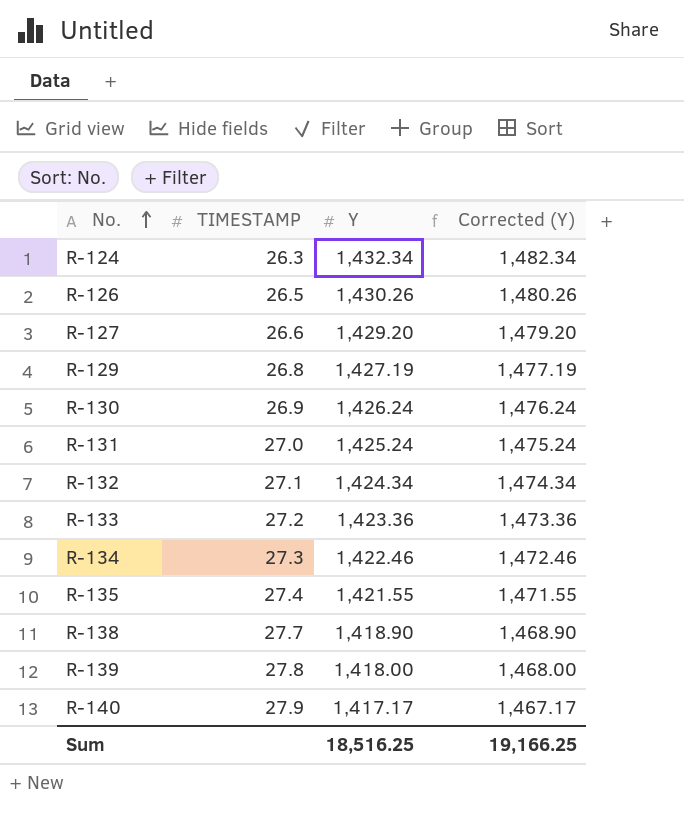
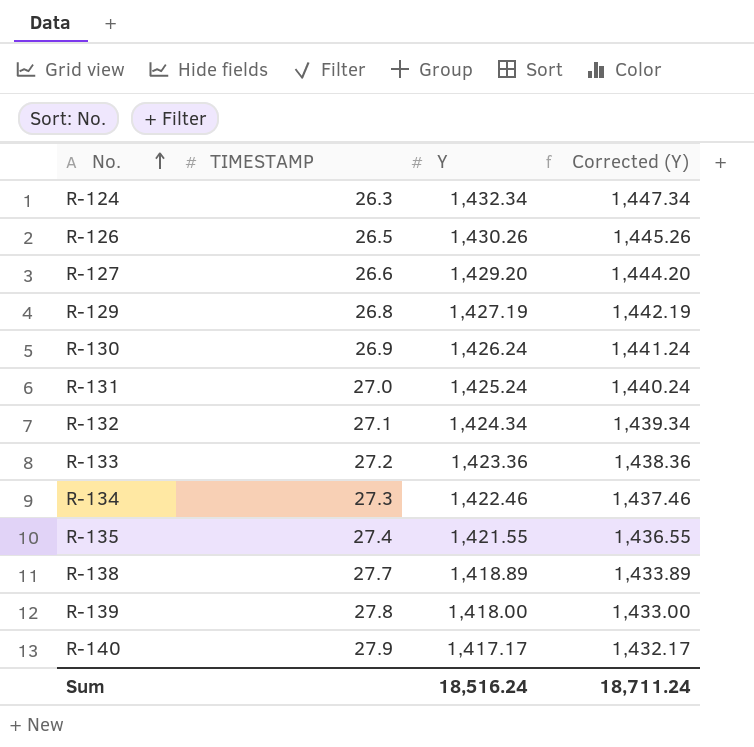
column Corrected (Y) | formula: [Y] + 50 -> [Y] + 15
R-138 | Y: 1,418.90 -> 1,418.89
Sum | Y: 18,516.25 -> 18,516.24
Sum | Corrected (Y): 19,166.25 -> 18,711.24

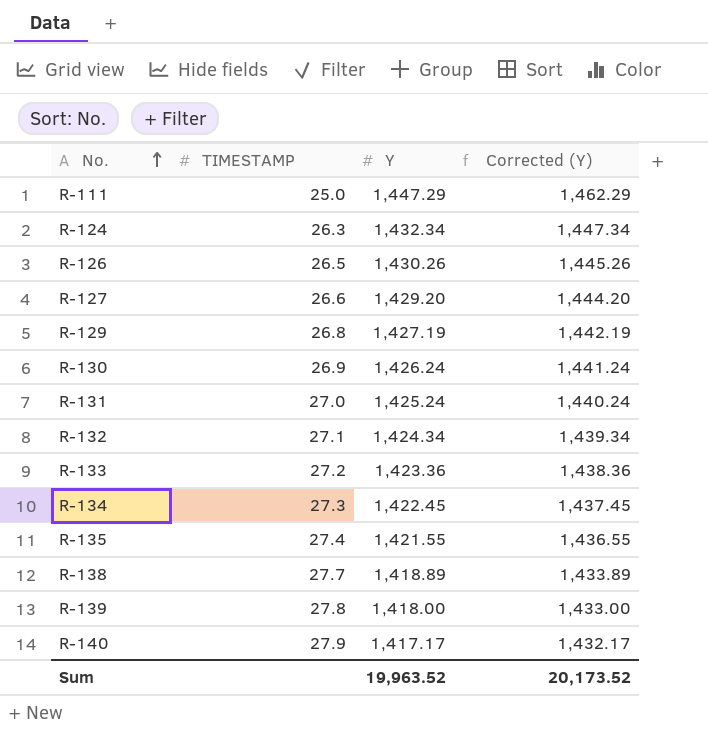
row R-111: none -> 25.0 | 1,447.29 | 1,462.29
R-134 | Y: 1,422.46 -> 1,422.45
R-134 | Corrected (Y): 1,437.46 -> 1,437.45
Sum | Y: 18,516.24 -> 19,963.52
Sum | Corrected (Y): 18,711.24 -> 20,173.52

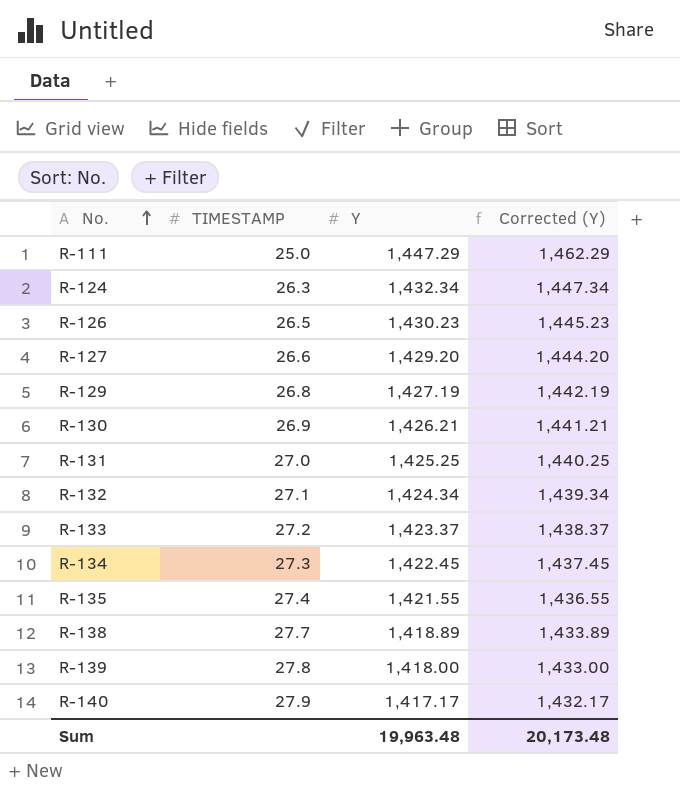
R-126 | Y: 1,430.26 -> 1,430.23
R-126 | Corrected (Y): 1,445.26 -> 1,445.23
R-130 | Y: 1,426.24 -> 1,426.21
R-130 | Corrected (Y): 1,441.24 -> 1,441.21
R-131 | Y: 1,425.24 -> 1,425.25
R-131 | Corrected (Y): 1,440.24 -> 1,440.25
R-133 | Y: 1,423.36 -> 1,423.37
R-133 | Corrected (Y): 1,438.36 -> 1,438.37
Sum | Y: 19,963.52 -> 19,963.48
Sum | Corrected (Y): 20,173.52 -> 20,173.48

